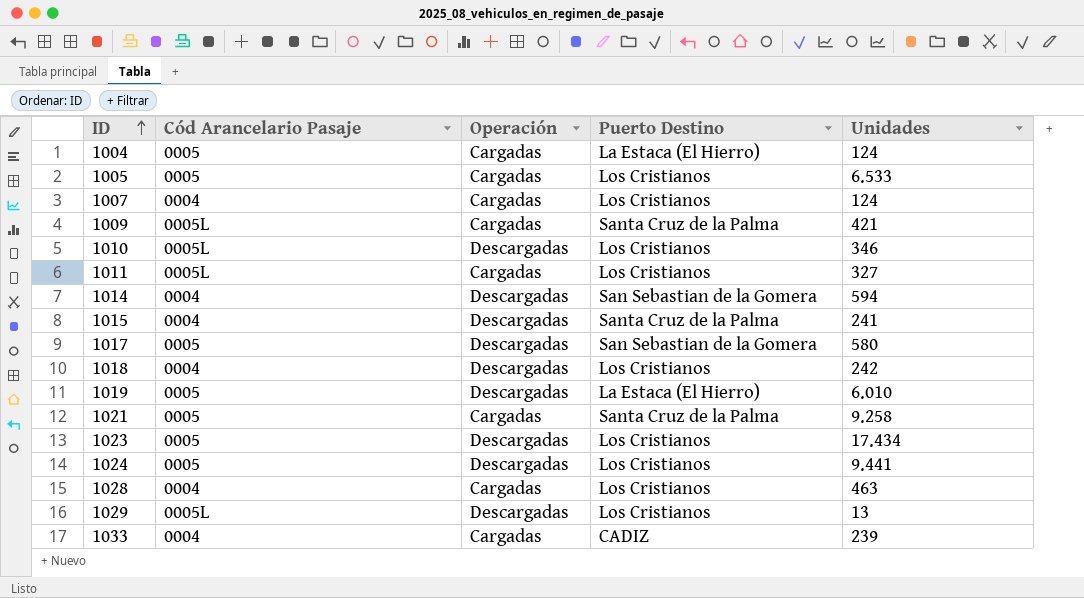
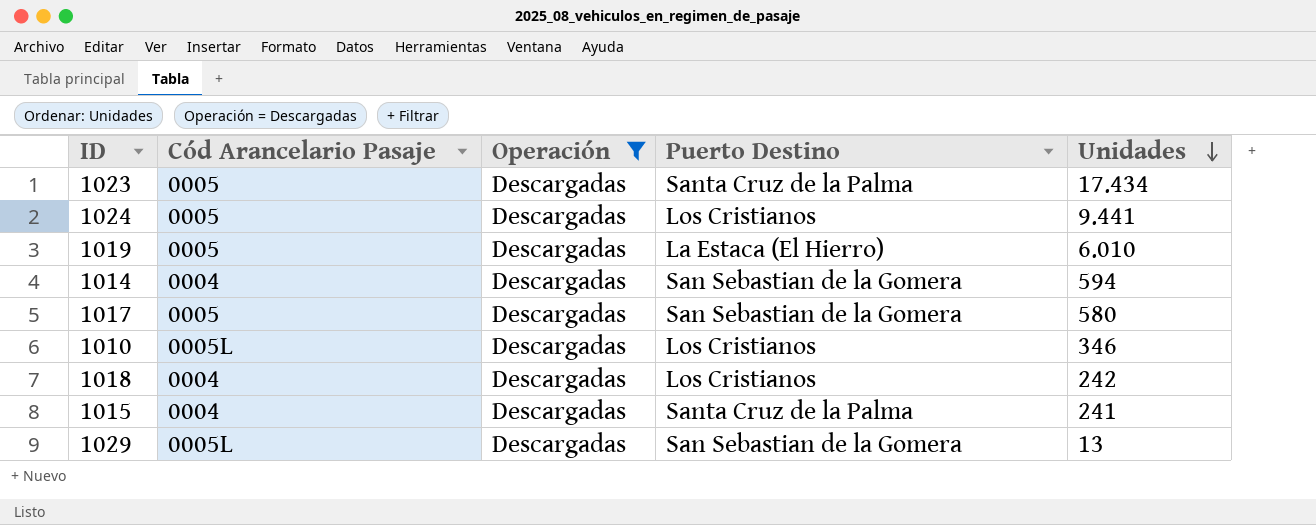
filter: none -> Operación = Descargadas
row order: ID ascending -> Unidades descending
1023 | Puerto Destino: Los Cristianos -> Santa Cruz de la Palma
1029 | Puerto Destino: Los Cristianos -> San Sebastian de la Gomera

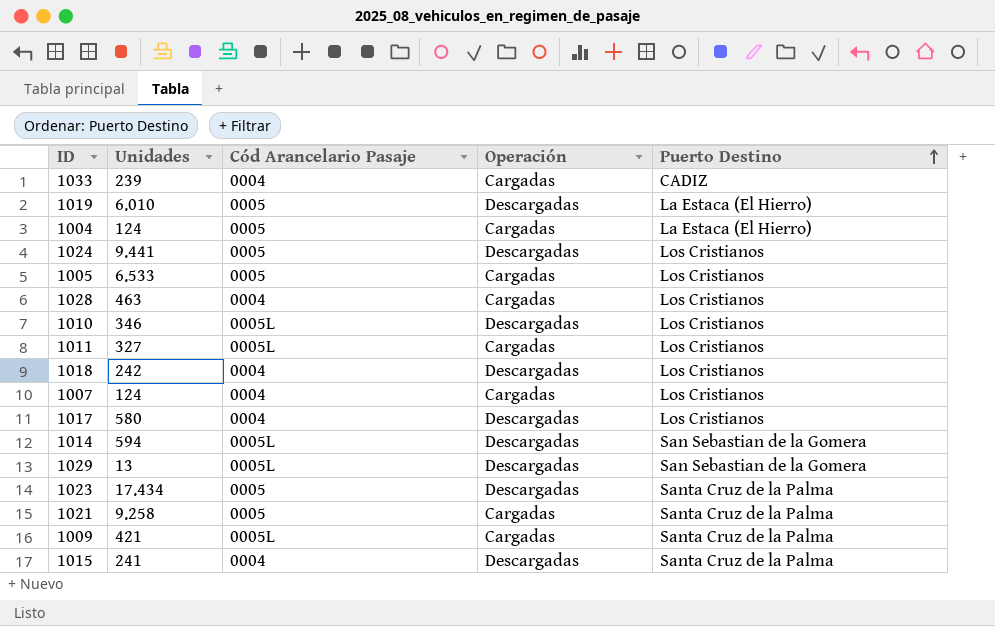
filter: Operación = Descargadas -> none
row order: Unidades descending -> Puerto Destino ascending
column Unidades | position: 5 -> 2
1017 | Cód Arancelario Pasaje: 0005 -> 0004
1017 | Puerto Destino: San Sebastian de la Gomera -> Los Cristianos
1014 | Cód Arancelario Pasaje: 0004 -> 0005L

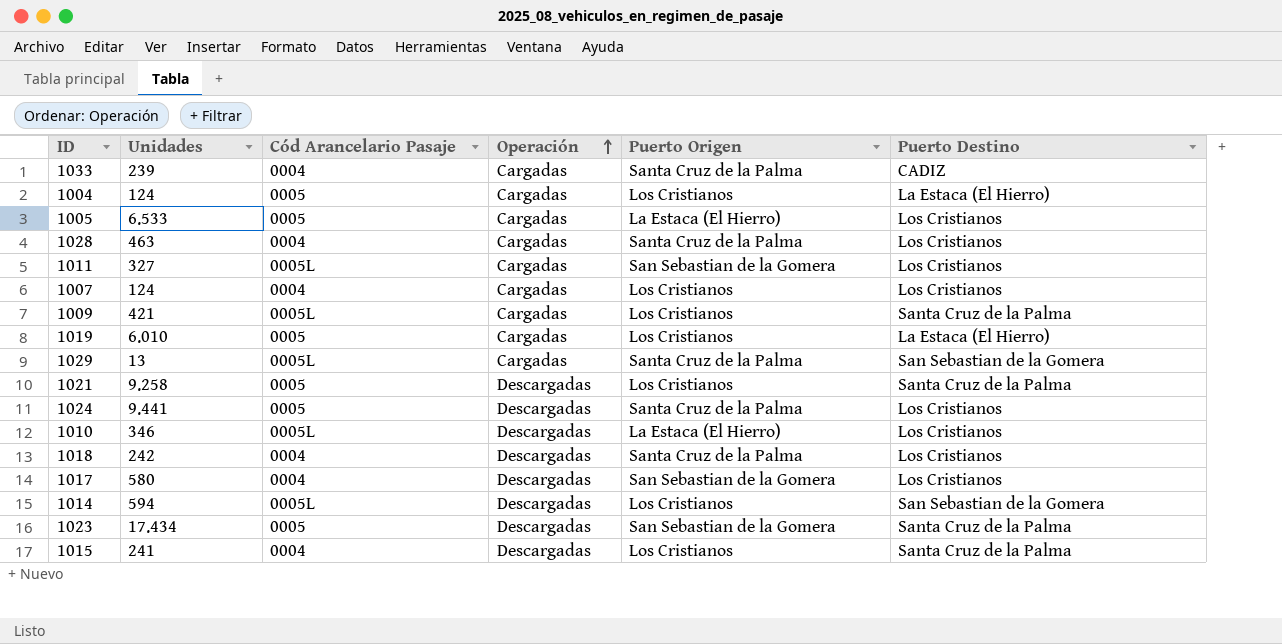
row order: Puerto Destino ascending -> Operación ascending
column Puerto Origen | position: none -> 5
1019 | Operación: Descargadas -> Cargadas
1029 | Operación: Descargadas -> Cargadas
1021 | Operación: Cargadas -> Descargadas

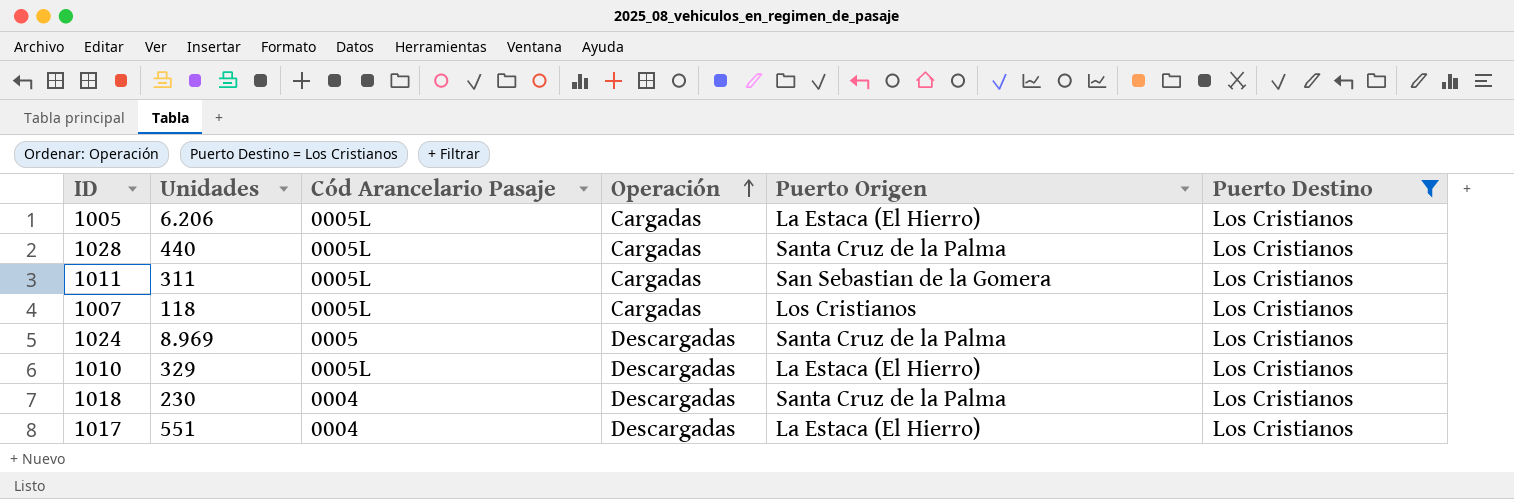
filter: none -> Puerto Destino = Los Cristianos
1005 | Unidades: 6.533 -> 6.206
1005 | Cód Arancelario Pasaje: 0005 -> 0005L
1028 | Unidades: 463 -> 440
1028 | Cód Arancelario Pasaje: 0004 -> 0005L
1011 | Unidades: 327 -> 311
1007 | Unidades: 124 -> 118
1007 | Cód Arancelario Pasaje: 0004 -> 0005L
1024 | Unidades: 9.441 -> 8.969
1010 | Unidades: 346 -> 329
1018 | Unidades: 242 -> 230
1017 | Unidades: 580 -> 551
1017 | Puerto Origen: San Sebastian de la Gomera -> La Estaca (El Hierro)

